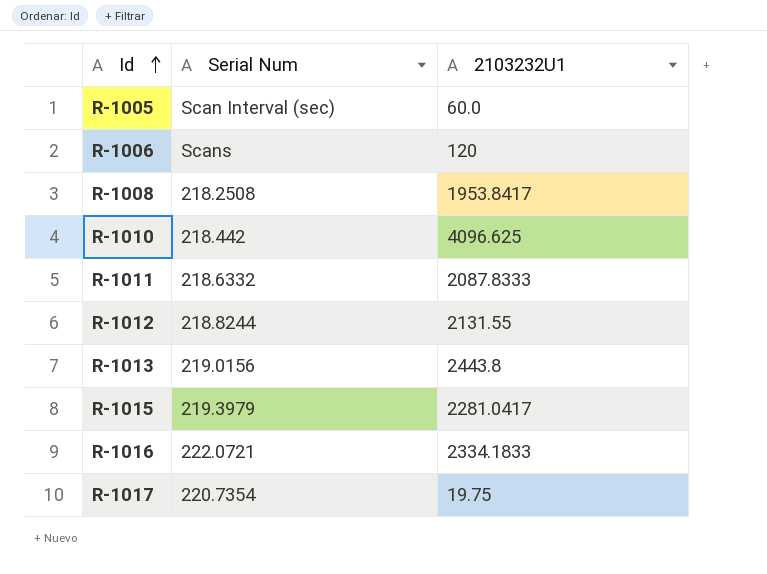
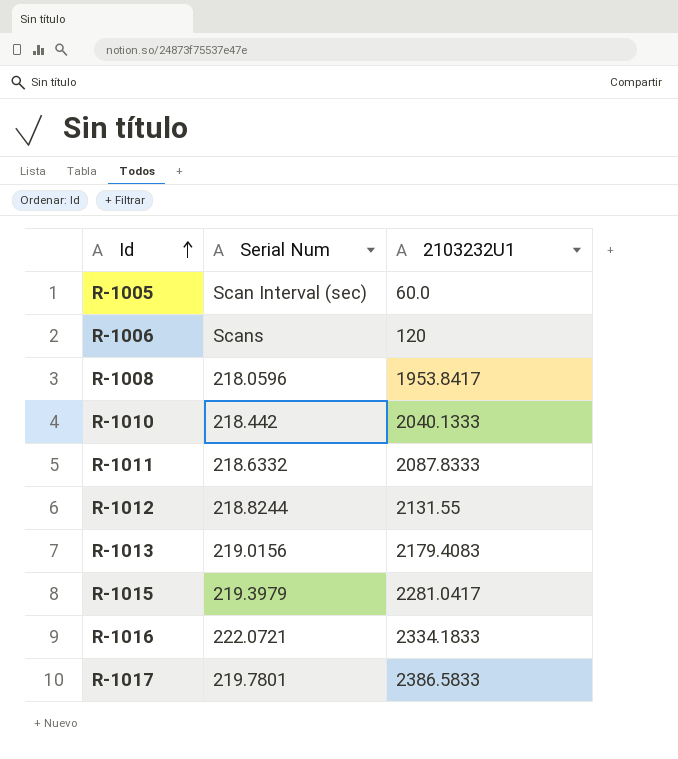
R-1008 | Serial Num: 218.2508 -> 218.0596
R-1010 | 2103232U1: 4096.625 -> 2040.1333
R-1013 | 2103232U1: 2443.8 -> 2179.4083
R-1017 | Serial Num: 220.7354 -> 219.7801
R-1017 | 2103232U1: 19.75 -> 2386.5833

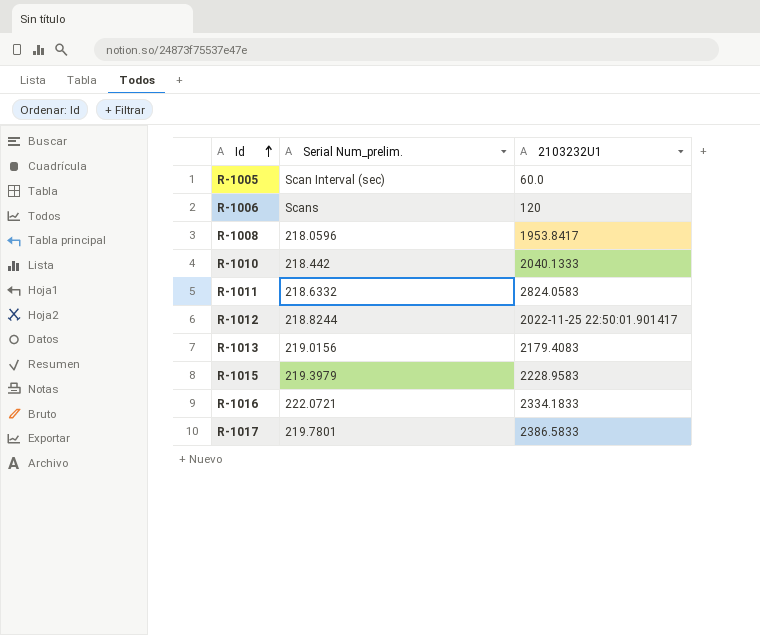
column name: Serial Num -> Serial Num_prelim.
R-1011 | 2103232U1: 2087.8333 -> 2824.0583
R-1012 | 2103232U1: 2131.55 -> 2022-11-25 22:50:01.901417
R-1015 | 2103232U1: 2281.0417 -> 2228.9583

